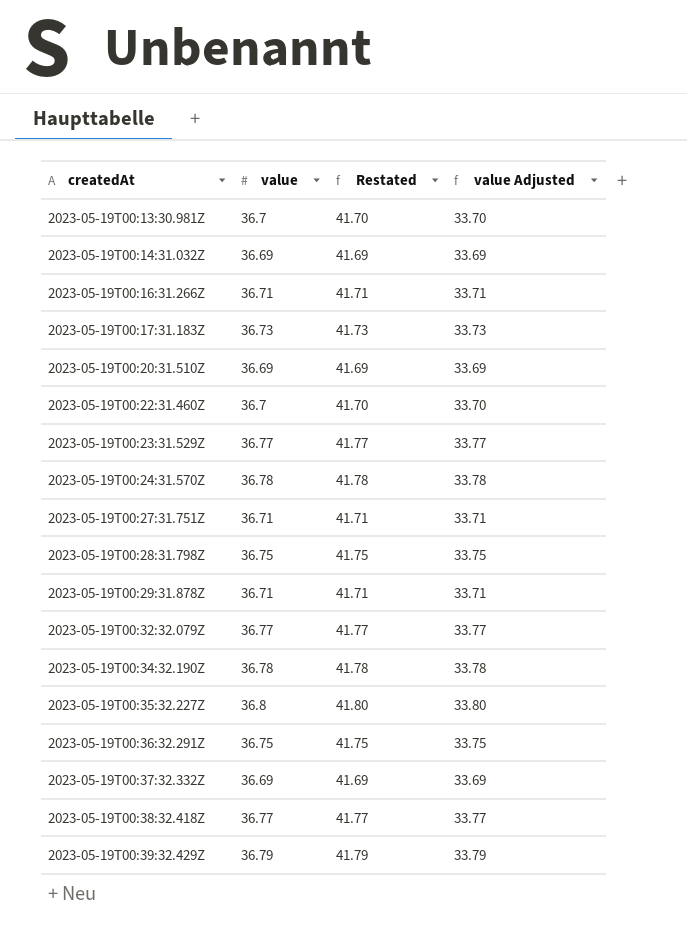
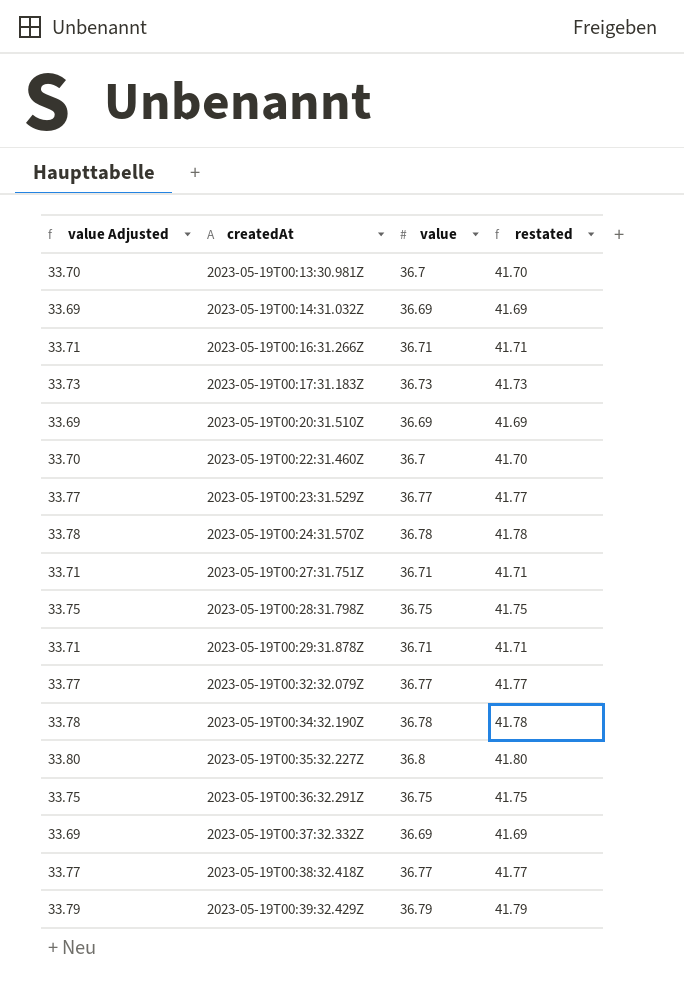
column value Adjusted | position: 4 -> 1
column name: Restated -> restated

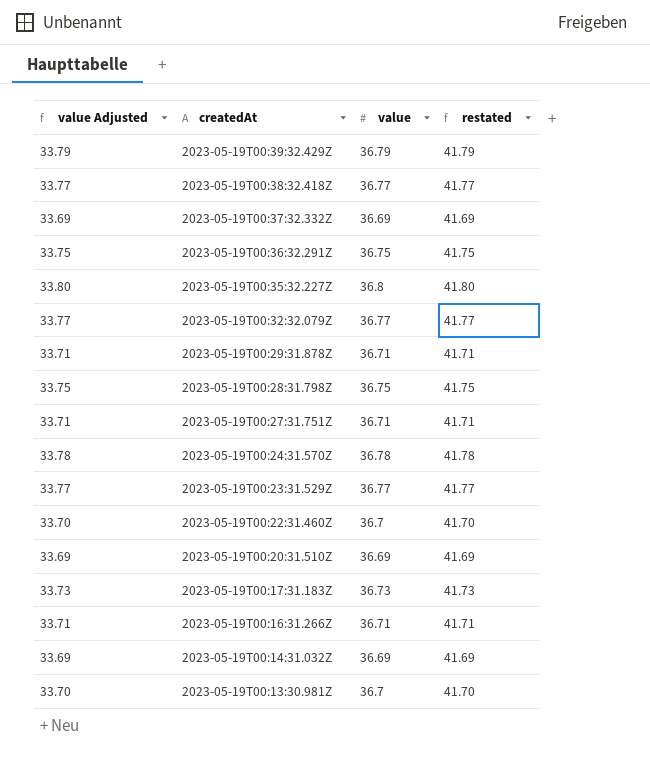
row order: createdAt ascending -> createdAt descending
row 2023-05-19T00:34:32.190Z: 33.78 | 36.78 | 41.78 -> none

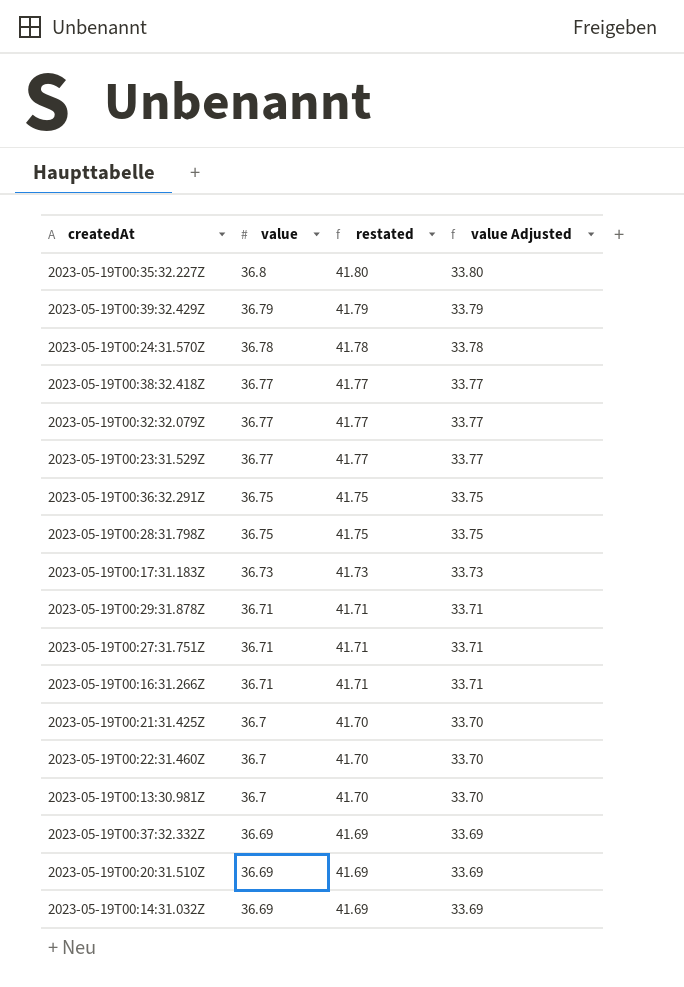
row order: createdAt descending -> value descending
column value Adjusted | position: 1 -> 4
row 2023-05-19T00:21:31.425Z: none -> 36.7 | 41.70 | 33.70

